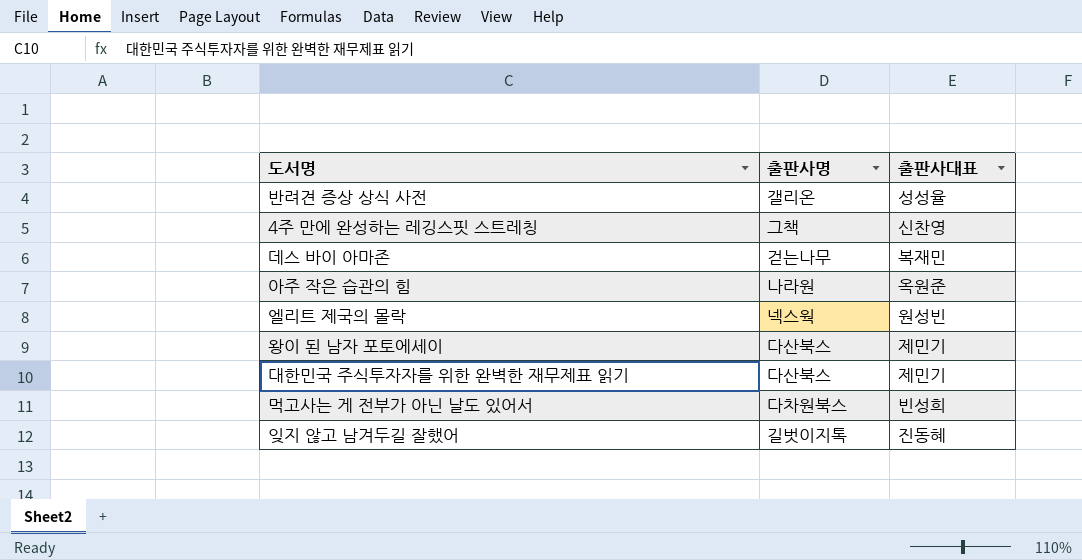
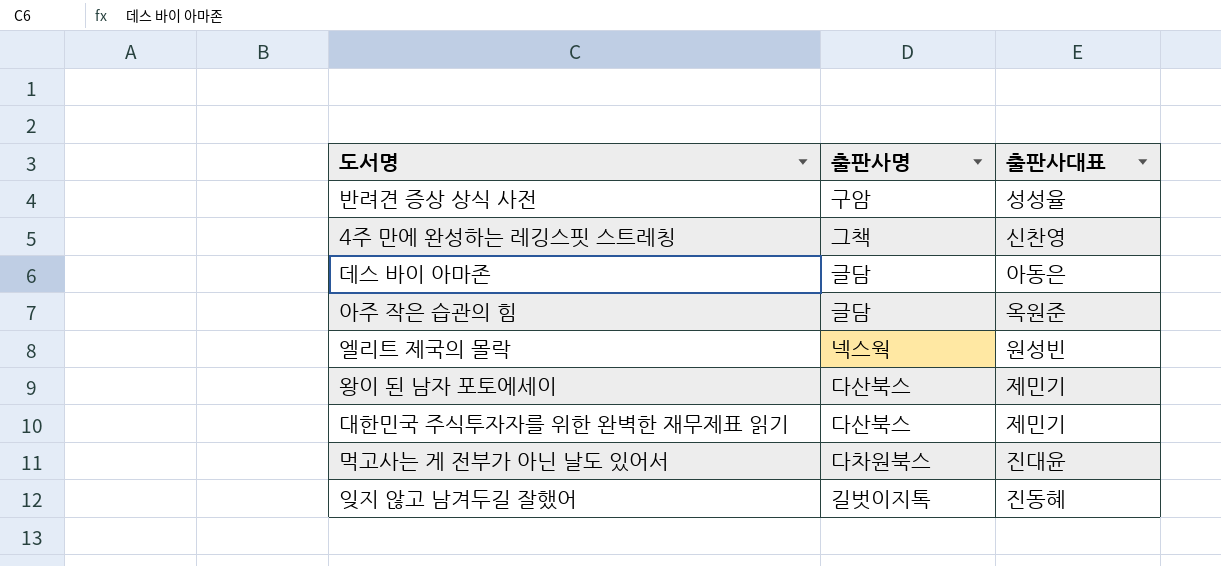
반려견 증상 상식 사전 | 출판사명: 갤리온 -> 구암
데스 바이 아마존 | 출판사명: 걷는나무 -> 글담
데스 바이 아마존 | 출판사대표: 복재민 -> 아동은
아주 작은 습관의 힘 | 출판사명: 나라원 -> 글담
먹고사는 게 전부가 아닌 날도 있어서 | 출판사대표: 빈성희 -> 진대윤

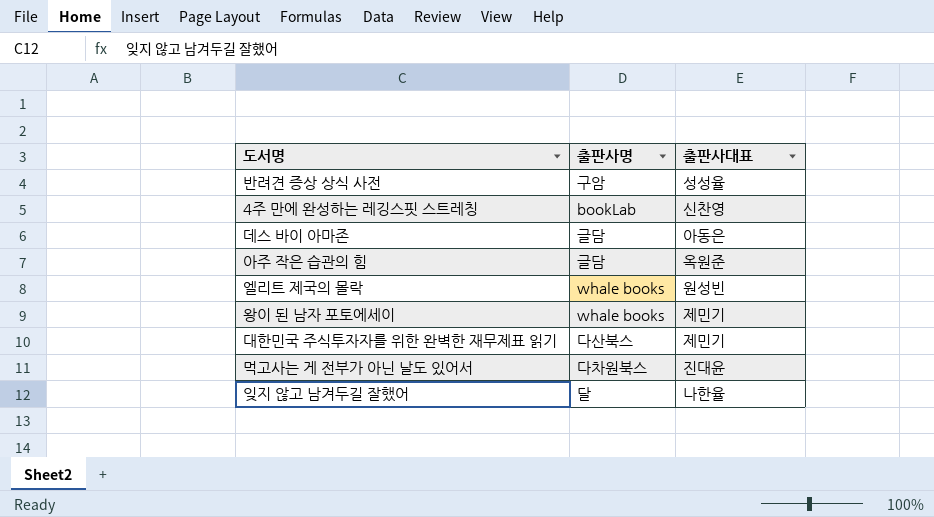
4주 만에 완성하는 레깅스핏 스트레칭 | 출판사명: 그책 -> bookLab
엘리트 제국의 몰락 | 출판사명: 넥스웍 -> whale books
왕이 된 남자 포토에세이 | 출판사명: 다산북스 -> whale books
잊지 않고 남겨두길 잘했어 | 출판사명: 길벗이지톡 -> 달
잊지 않고 남겨두길 잘했어 | 출판사대표: 진동혜 -> 나한율

